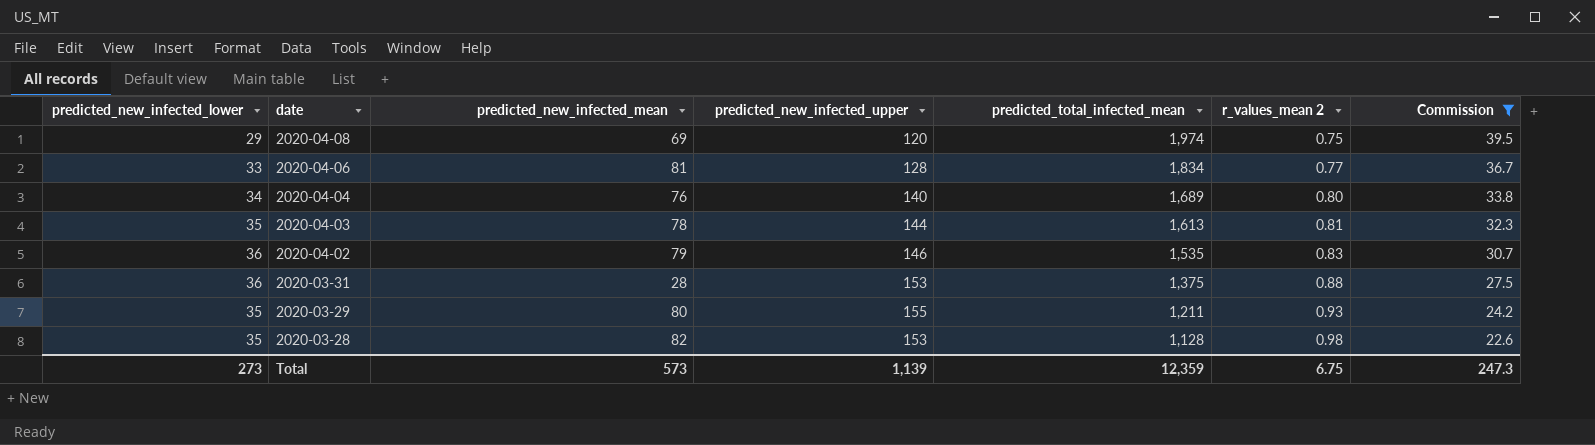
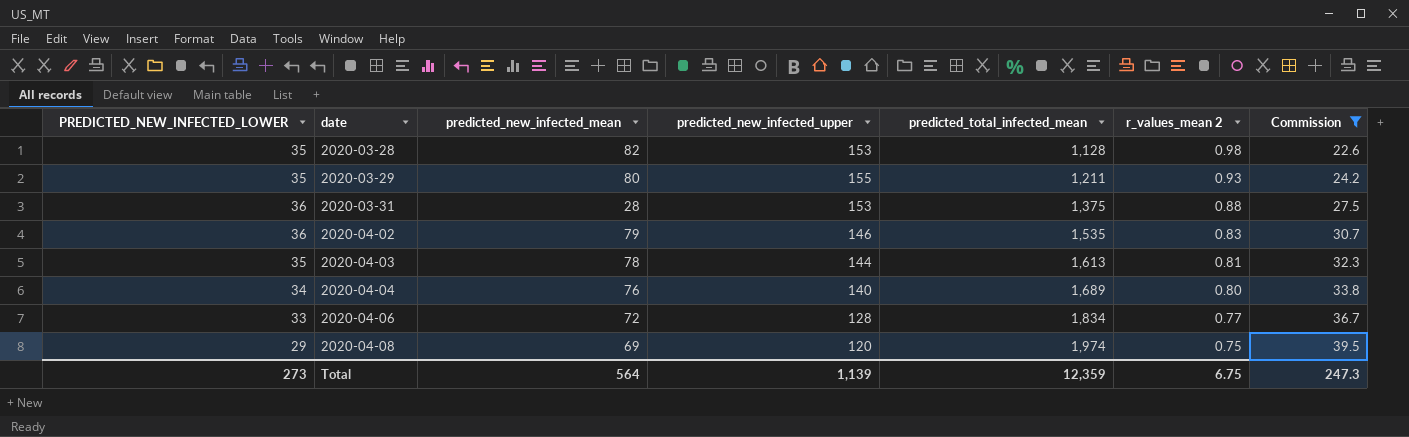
row order: date descending -> date ascending
column name: predicted_new_infected_lower -> PREDICTED_NEW_INFECTED_LOWER
2020-04-06 | predicted_new_infected_mean: 81 -> 72
Total | predicted_new_infected_mean: 573 -> 564

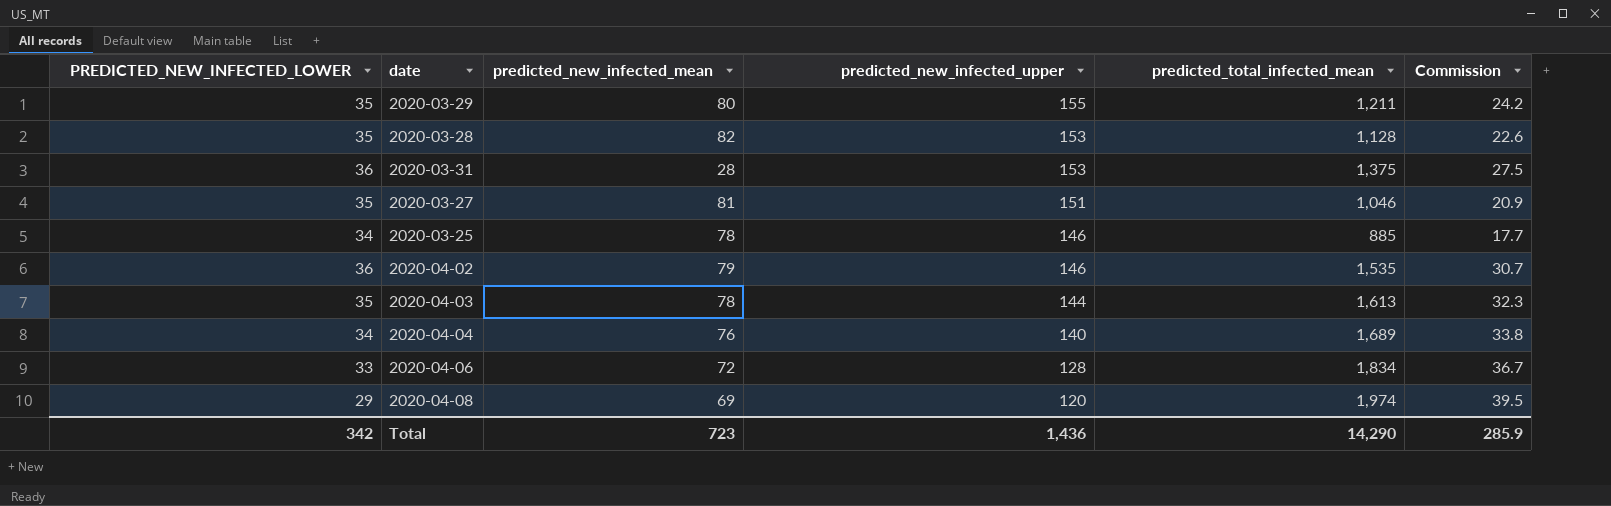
filter: Commission >= 22.6 -> none
row order: date ascending -> predicted_new_infected_upper descending
column r_values_mean 2 | position: 6 -> none
Total | PREDICTED_NEW_INFECTED_LOWER: 273 -> 342
Total | predicted_new_infected_mean: 564 -> 723
Total | predicted_new_infected_upper: 1,139 -> 1,436
Total | predicted_total_infected_mean: 12,359 -> 14,290
Total | Commission: 247.3 -> 285.9

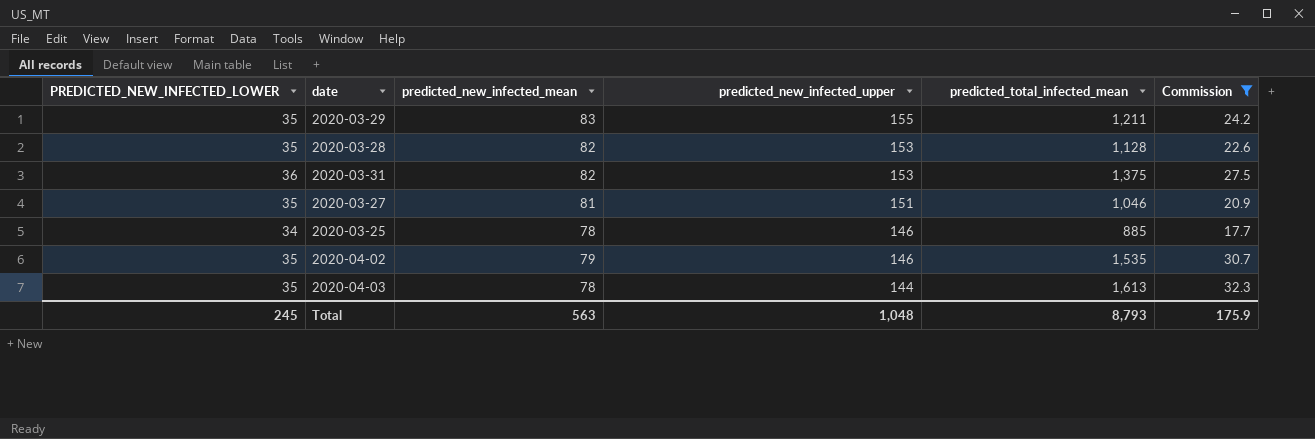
filter: none -> Commission <= 32.3
2020-03-29 | predicted_new_infected_mean: 80 -> 83
2020-03-31 | predicted_new_infected_mean: 28 -> 82
2020-04-02 | PREDICTED_NEW_INFECTED_LOWER: 36 -> 35
Total | PREDICTED_NEW_INFECTED_LOWER: 342 -> 245
Total | predicted_new_infected_mean: 723 -> 563
Total | predicted_new_infected_upper: 1,436 -> 1,048
Total | predicted_total_infected_mean: 14,290 -> 8,793
Total | Commission: 285.9 -> 175.9

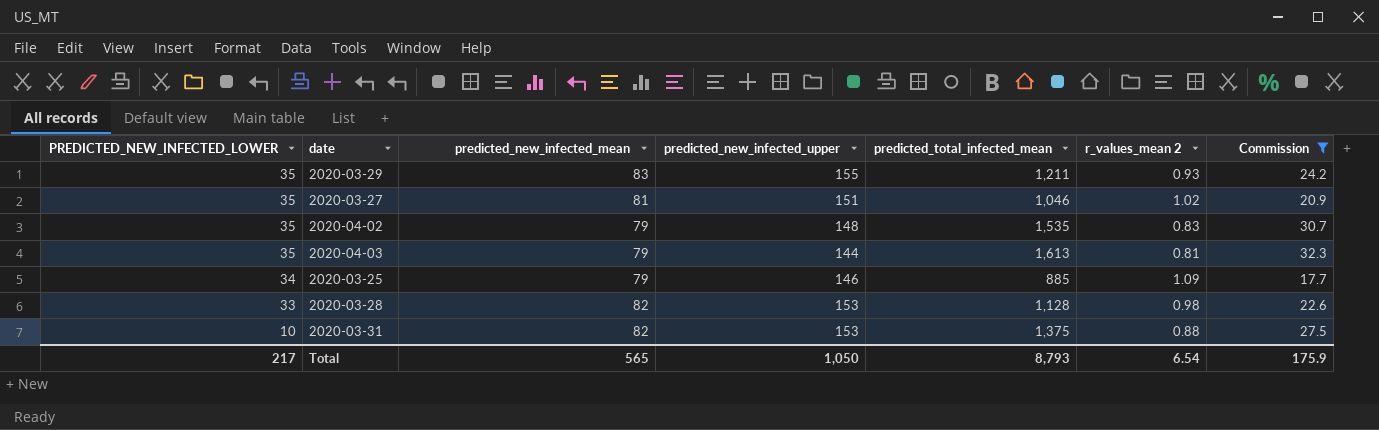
row order: predicted_new_infected_upper descending -> PREDICTED_NEW_INFECTED_LOWER descending
column r_values_mean 2 | position: none -> 6
2020-04-02 | predicted_new_infected_upper: 146 -> 148
2020-04-03 | predicted_new_infected_mean: 78 -> 79
2020-03-25 | predicted_new_infected_mean: 78 -> 79
2020-03-28 | PREDICTED_NEW_INFECTED_LOWER: 35 -> 33
2020-03-31 | PREDICTED_NEW_INFECTED_LOWER: 36 -> 10
Total | PREDICTED_NEW_INFECTED_LOWER: 245 -> 217
Total | predicted_new_infected_mean: 563 -> 565
Total | predicted_new_infected_upper: 1,048 -> 1,050

